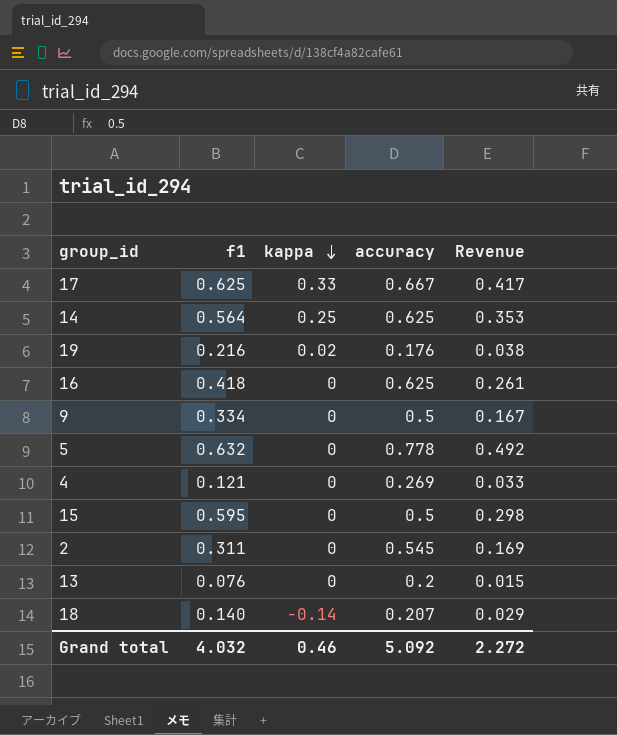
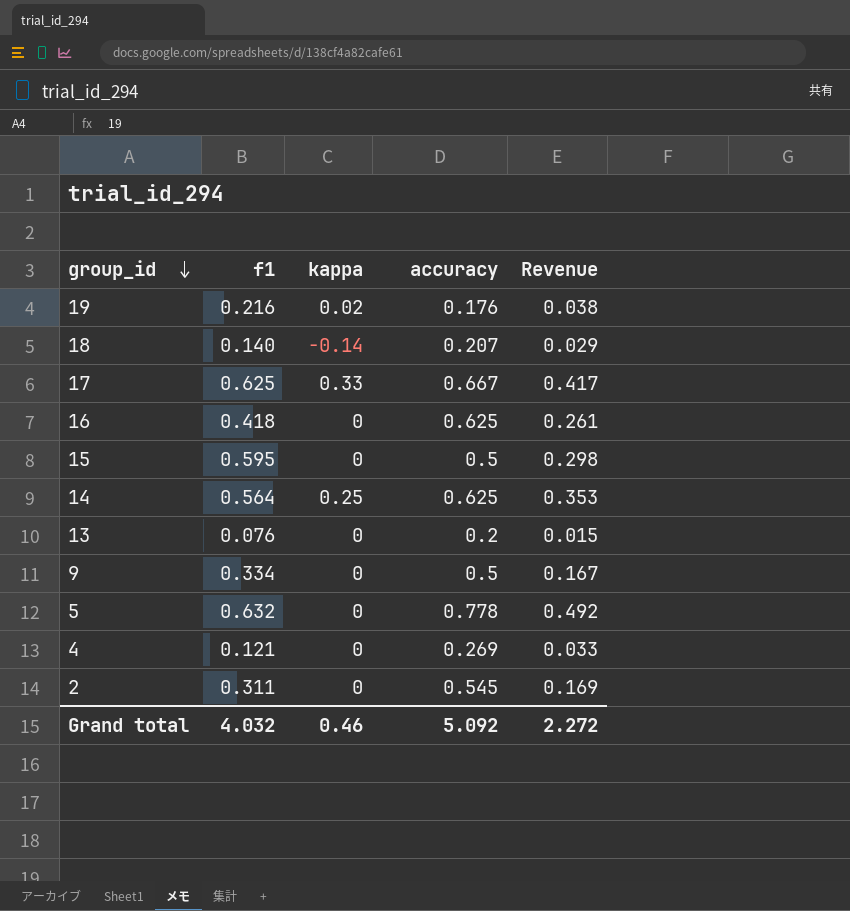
row order: kappa descending -> group_id descending

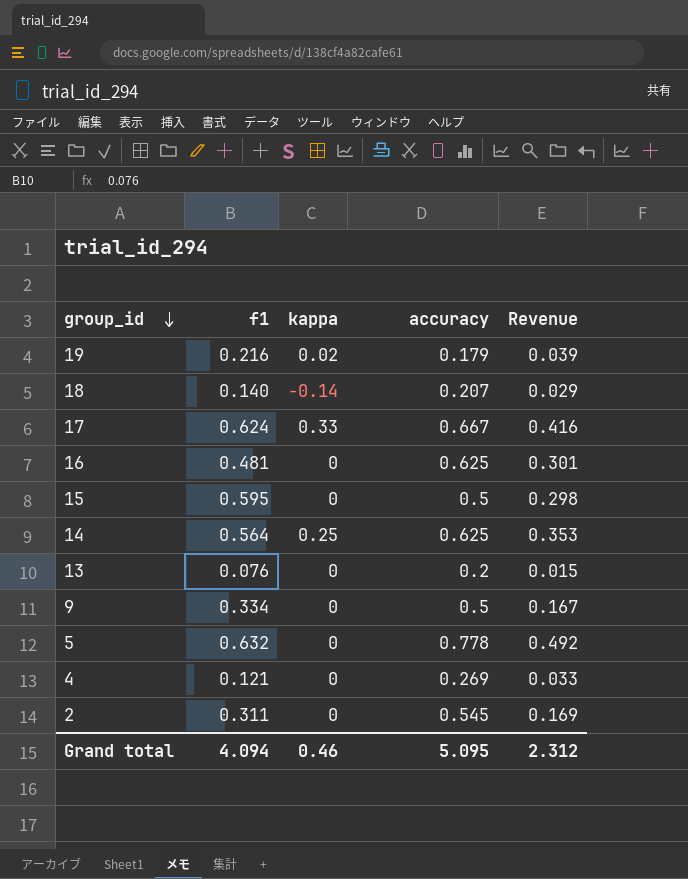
19 | accuracy: 0.176 -> 0.179
19 | Revenue: 0.038 -> 0.039
17 | f1: 0.625 -> 0.624
17 | Revenue: 0.417 -> 0.416
16 | f1: 0.418 -> 0.481
16 | Revenue: 0.261 -> 0.301
Grand total | f1: 4.032 -> 4.094
Grand total | accuracy: 5.092 -> 5.095
Grand total | Revenue: 2.272 -> 2.312

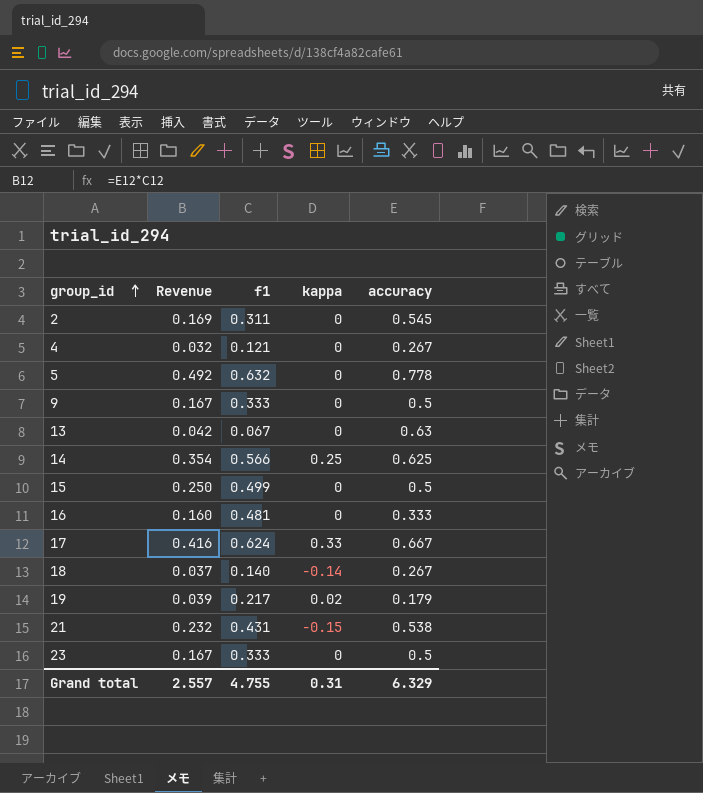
row order: group_id descending -> group_id ascending
column Revenue | position: 5 -> 2
4 | Revenue: 0.033 -> 0.032
4 | accuracy: 0.269 -> 0.267
9 | f1: 0.334 -> 0.333
13 | Revenue: 0.015 -> 0.042
13 | f1: 0.076 -> 0.067
13 | accuracy: 0.2 -> 0.63
14 | Revenue: 0.353 -> 0.354
14 | f1: 0.564 -> 0.566
15 | Revenue: 0.298 -> 0.250
15 | f1: 0.595 -> 0.499
16 | Revenue: 0.301 -> 0.160
16 | accuracy: 0.625 -> 0.333
18 | Revenue: 0.029 -> 0.037
18 | accuracy: 0.207 -> 0.267
19 | f1: 0.216 -> 0.217
row 21: none -> 0.232 | 0.431 | -0.15 | 0.538
row 23: none -> 0.167 | 0.333 | 0 | 0.5
Grand total | Revenue: 2.312 -> 2.557
Grand total | f1: 4.094 -> 4.755
Grand total | kappa: 0.46 -> 0.31
Grand total | accuracy: 5.095 -> 6.329

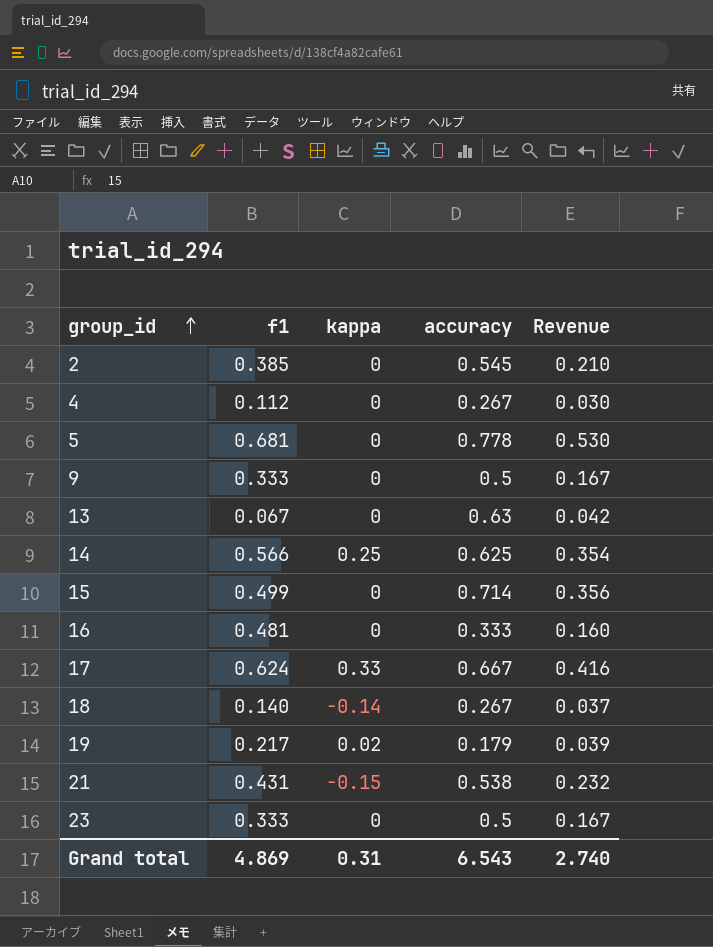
column Revenue | position: 2 -> 5
2 | f1: 0.311 -> 0.385
2 | Revenue: 0.169 -> 0.210
4 | f1: 0.121 -> 0.112
4 | Revenue: 0.032 -> 0.030
5 | f1: 0.632 -> 0.681
5 | Revenue: 0.492 -> 0.530
15 | accuracy: 0.5 -> 0.714
15 | Revenue: 0.250 -> 0.356
Grand total | f1: 4.755 -> 4.869
Grand total | accuracy: 6.329 -> 6.543
Grand total | Revenue: 2.557 -> 2.740

